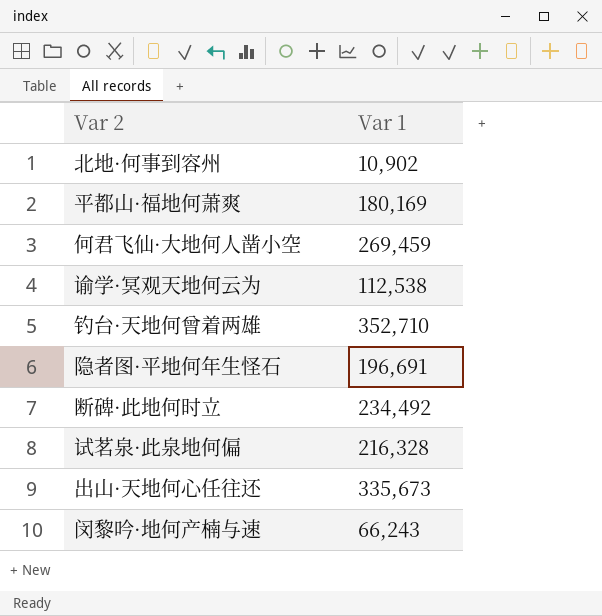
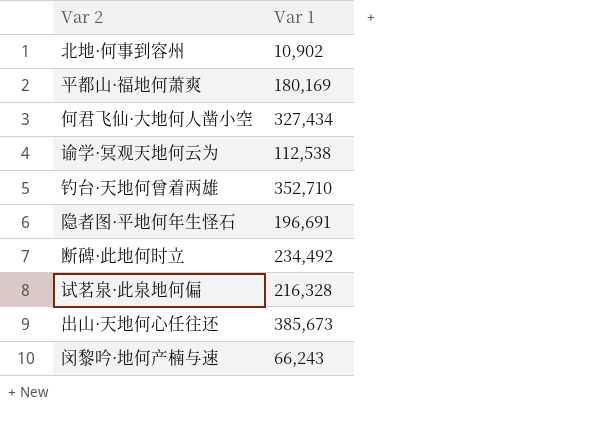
何君飞仙·大地何人凿小空 | Var 1: 269,459 -> 327,434
出山·天地何心任往还 | Var 1: 335,673 -> 385,673

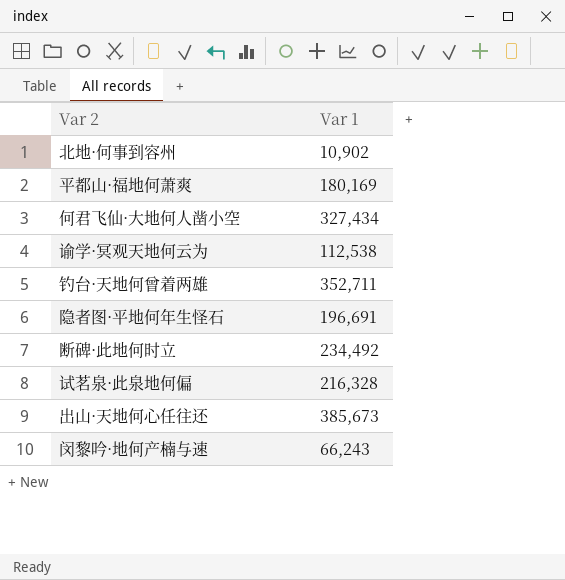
钓台·天地何曾着两雄 | Var 1: 352,710 -> 352,711

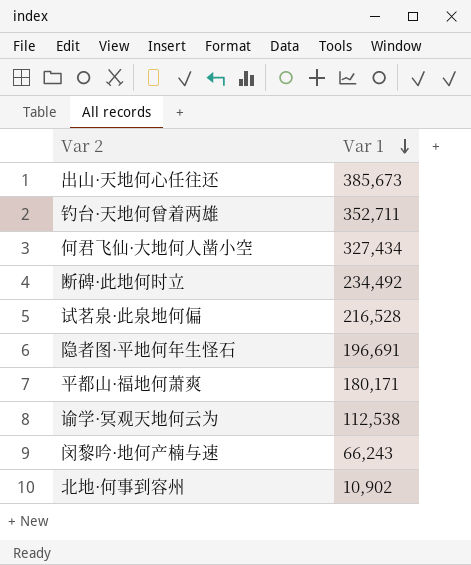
row order: none -> Var 1 descending
试茗泉·此泉地何偏 | Var 1: 216,328 -> 216,528
平都山·福地何萧爽 | Var 1: 180,169 -> 180,171

